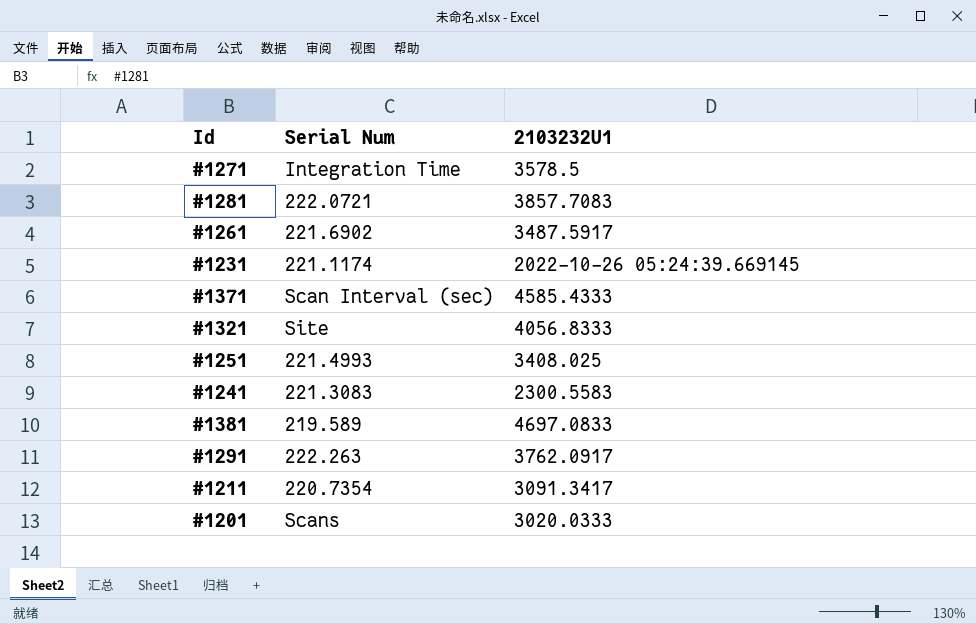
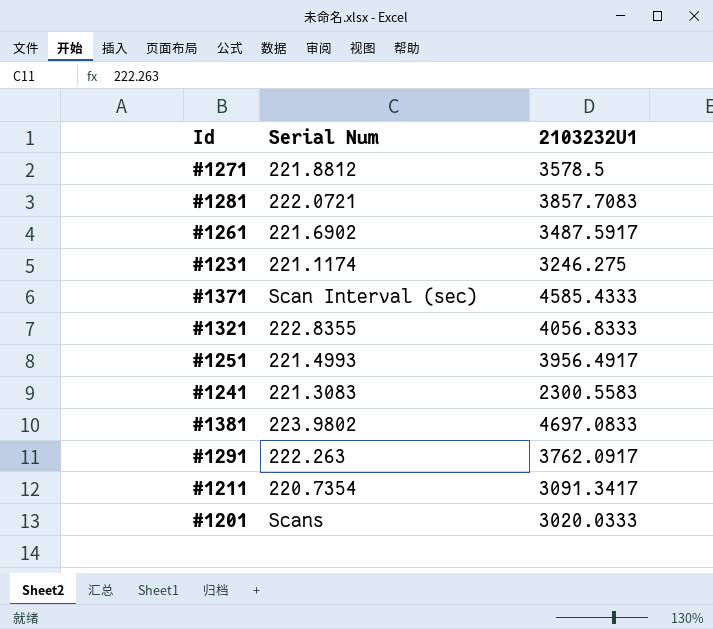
#1271 | Serial Num: Integration Time -> 221.8812
#1231 | 2103232U1: 2022-10-26 05:24:39.669145 -> 3246.275
#1321 | Serial Num: Site -> 222.8355
#1251 | 2103232U1: 3408.025 -> 3956.4917
#1381 | Serial Num: 219.589 -> 223.9802

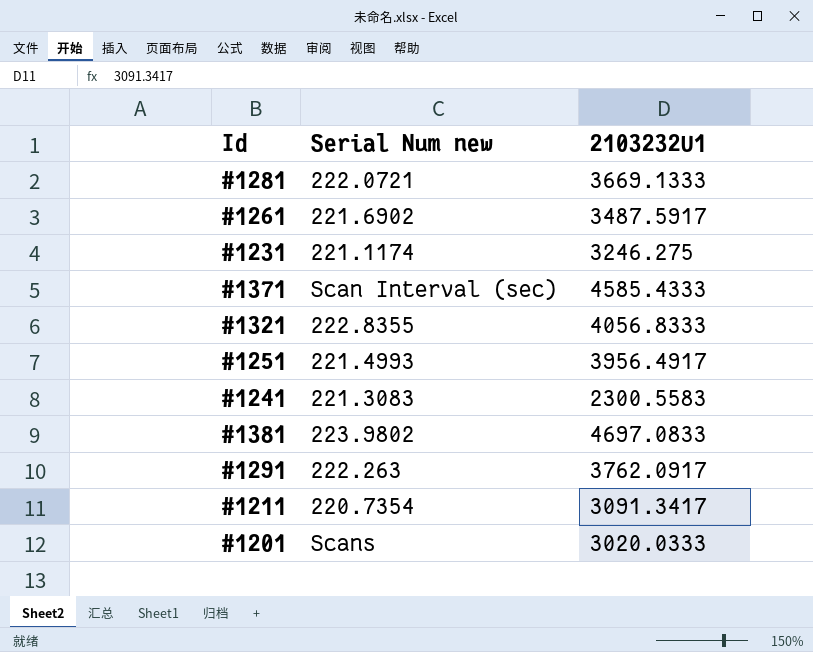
column name: Serial Num -> Serial Num new
row #1271: 221.8812 | 3578.5 -> none
#1281 | 2103232U1: 3857.7083 -> 3669.1333

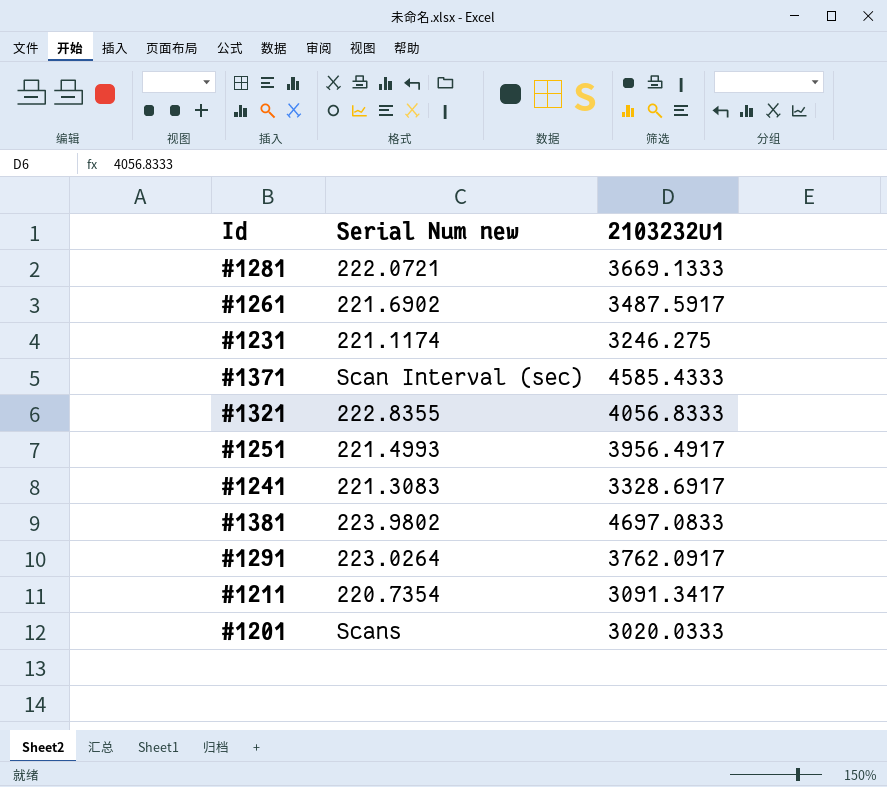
#1241 | 2103232U1: 2300.5583 -> 3328.6917
#1291 | Serial Num new: 222.263 -> 223.0264

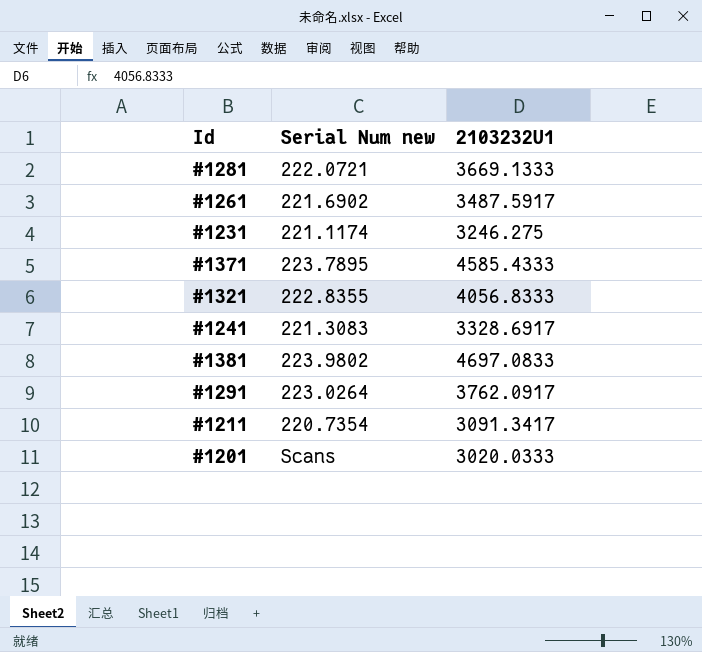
row #1251: 221.4993 | 3956.4917 -> none
#1371 | Serial Num new: Scan Interval (sec) -> 223.7895

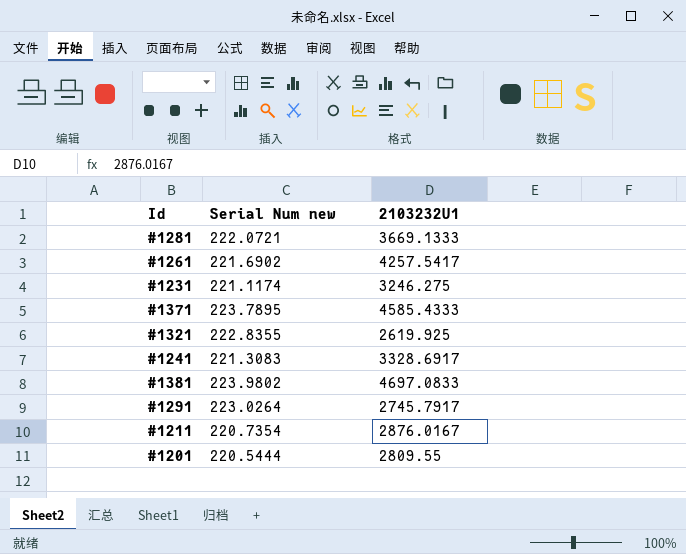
#1261 | 2103232U1: 3487.5917 -> 4257.5417
#1321 | 2103232U1: 4056.8333 -> 2619.925
#1291 | 2103232U1: 3762.0917 -> 2745.7917
#1211 | 2103232U1: 3091.3417 -> 2876.0167
#1201 | Serial Num new: Scans -> 220.5444
#1201 | 2103232U1: 3020.0333 -> 2809.55

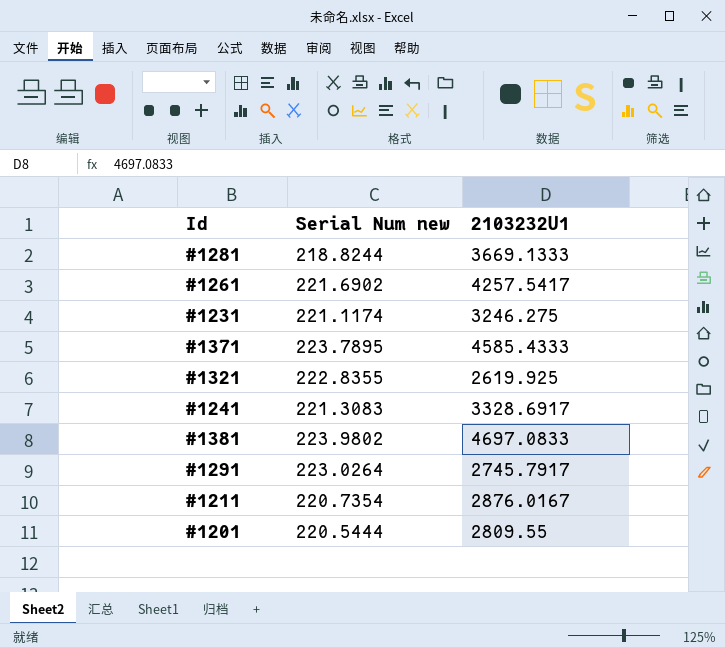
#1281 | Serial Num new: 222.0721 -> 218.8244

